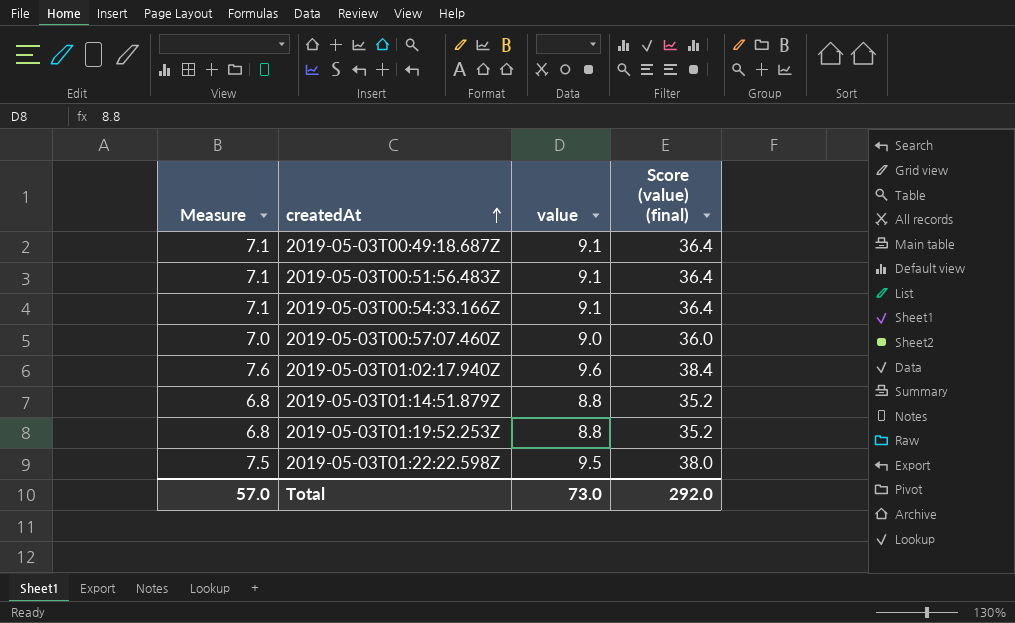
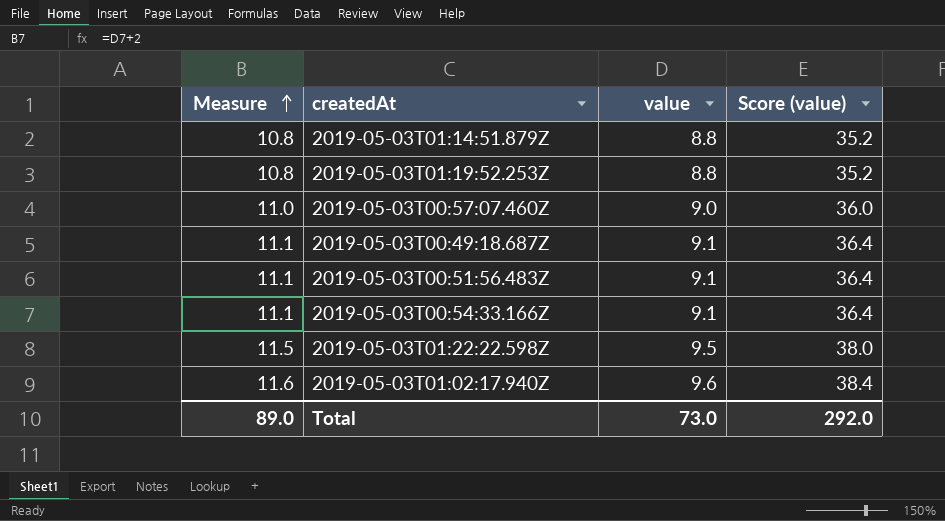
row order: createdAt ascending -> Measure ascending
column Measure | formula: [value] - 2 -> [value] + 2
column name: Score (value) (final) -> Score (value)
Total | Measure: 57.0 -> 89.0

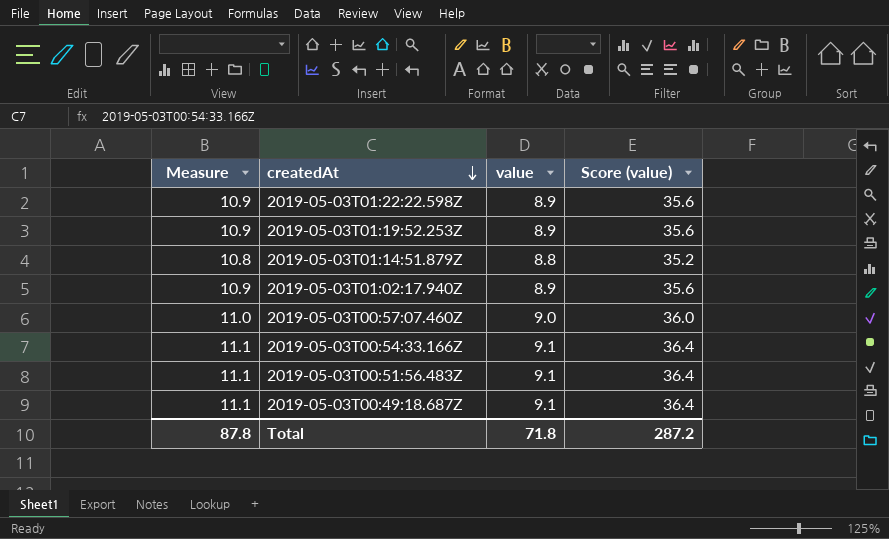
row order: Measure ascending -> createdAt descending
2019-05-03T01:22:22.598Z | Measure: 11.5 -> 10.9
2019-05-03T01:22:22.598Z | value: 9.5 -> 8.9
2019-05-03T01:22:22.598Z | Score (value): 38.0 -> 35.6
2019-05-03T01:19:52.253Z | Measure: 10.8 -> 10.9
2019-05-03T01:19:52.253Z | value: 8.8 -> 8.9
2019-05-03T01:19:52.253Z | Score (value): 35.2 -> 35.6
2019-05-03T01:02:17.940Z | Measure: 11.6 -> 10.9
2019-05-03T01:02:17.940Z | value: 9.6 -> 8.9
2019-05-03T01:02:17.940Z | Score (value): 38.4 -> 35.6
Total | Measure: 89.0 -> 87.8
Total | value: 73.0 -> 71.8
Total | Score (value): 292.0 -> 287.2

